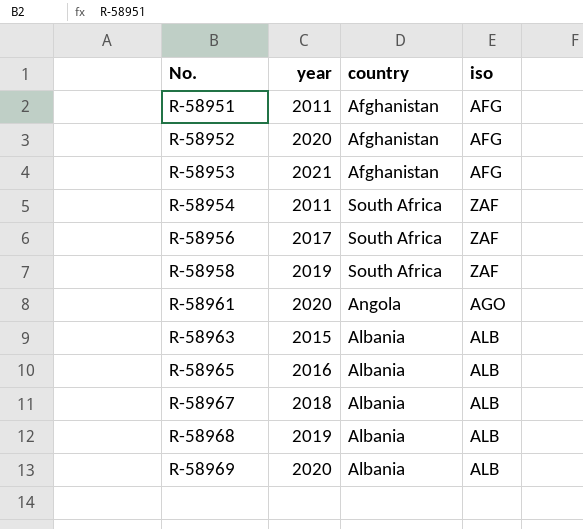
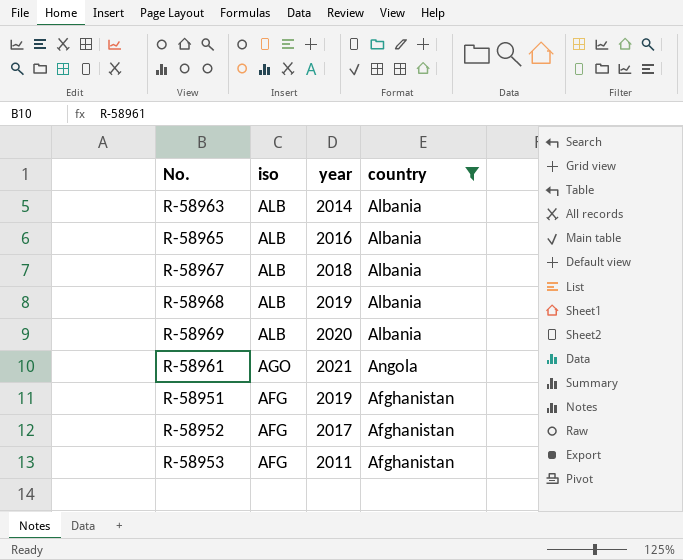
filter: none -> country != South Africa
row order: No. ascending -> iso descending
column iso | position: 4 -> 2
R-58963 | year: 2015 -> 2014
R-58961 | year: 2020 -> 2021
R-58951 | year: 2011 -> 2019
R-58952 | year: 2020 -> 2017
R-58953 | year: 2021 -> 2011

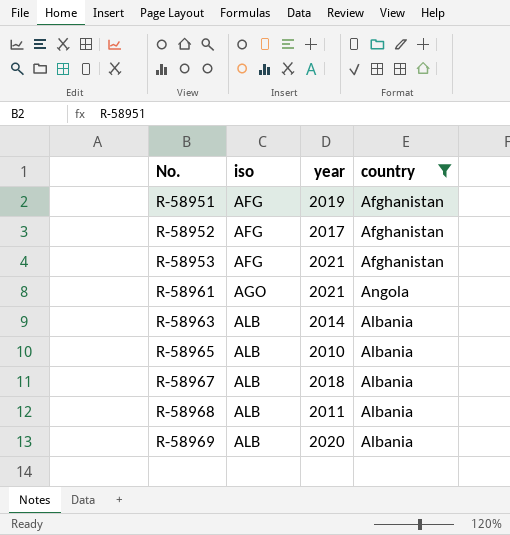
row order: iso descending -> No. ascending
R-58953 | year: 2011 -> 2021
R-58965 | year: 2016 -> 2010
R-58968 | year: 2019 -> 2011

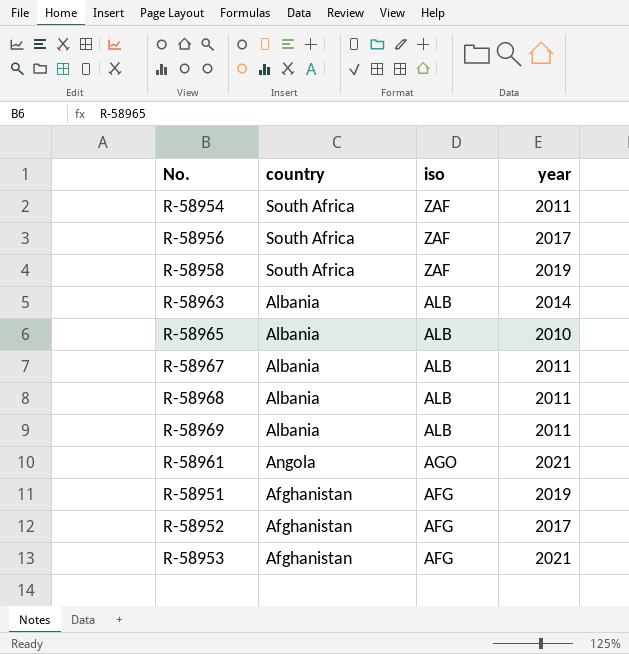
filter: country != South Africa -> none
row order: No. ascending -> iso descending
column country | position: 4 -> 2
R-58967 | year: 2018 -> 2011
R-58969 | year: 2020 -> 2011

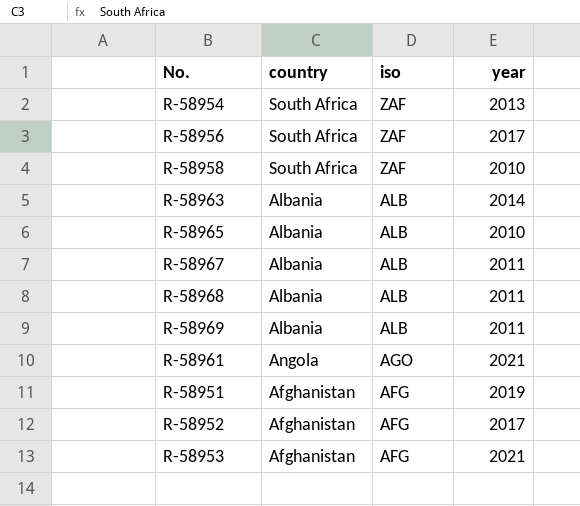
R-58954 | year: 2011 -> 2013
R-58958 | year: 2019 -> 2010

